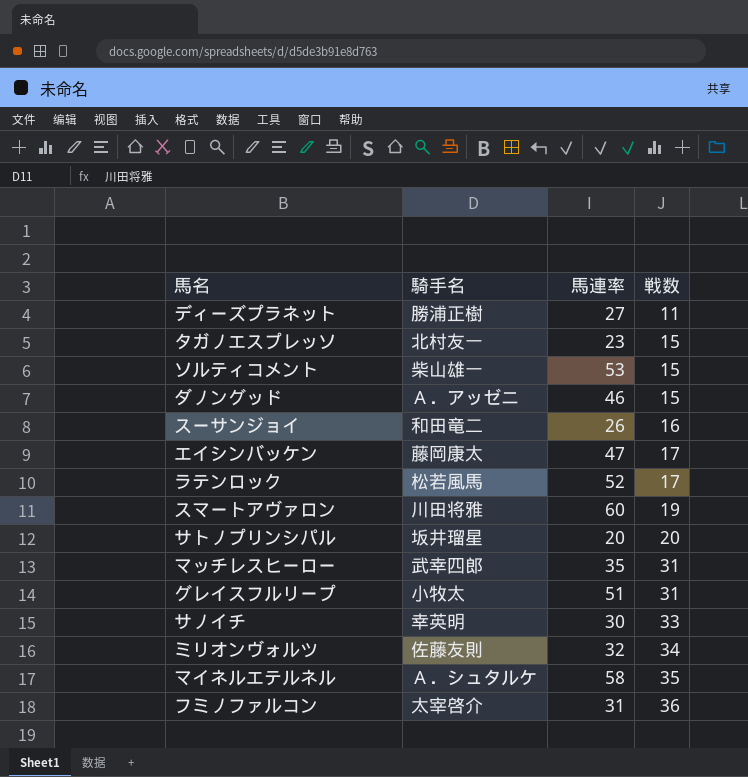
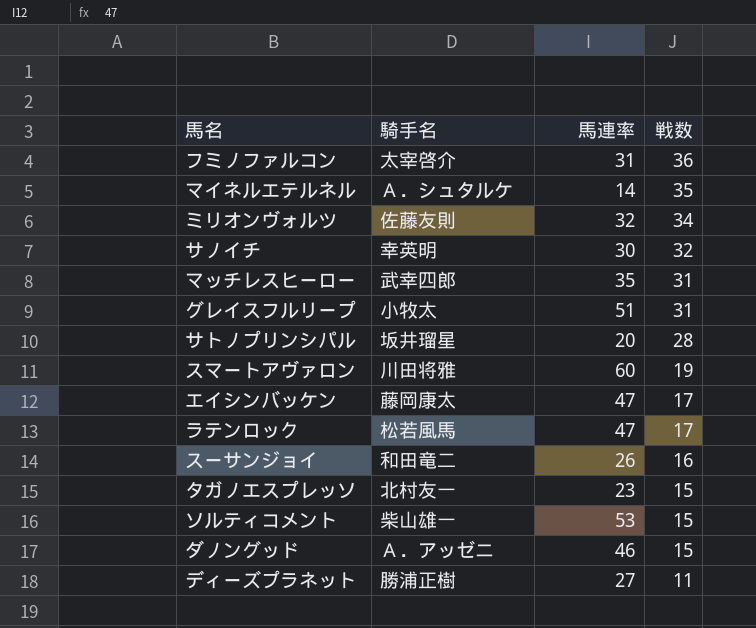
row order: 戦数 ascending -> 戦数 descending
マイネルエテルネル | 馬連率: 58 -> 14
サノイチ | 戦数: 33 -> 32
サトノプリンシパル | 戦数: 20 -> 28
ラテンロック | 馬連率: 52 -> 47

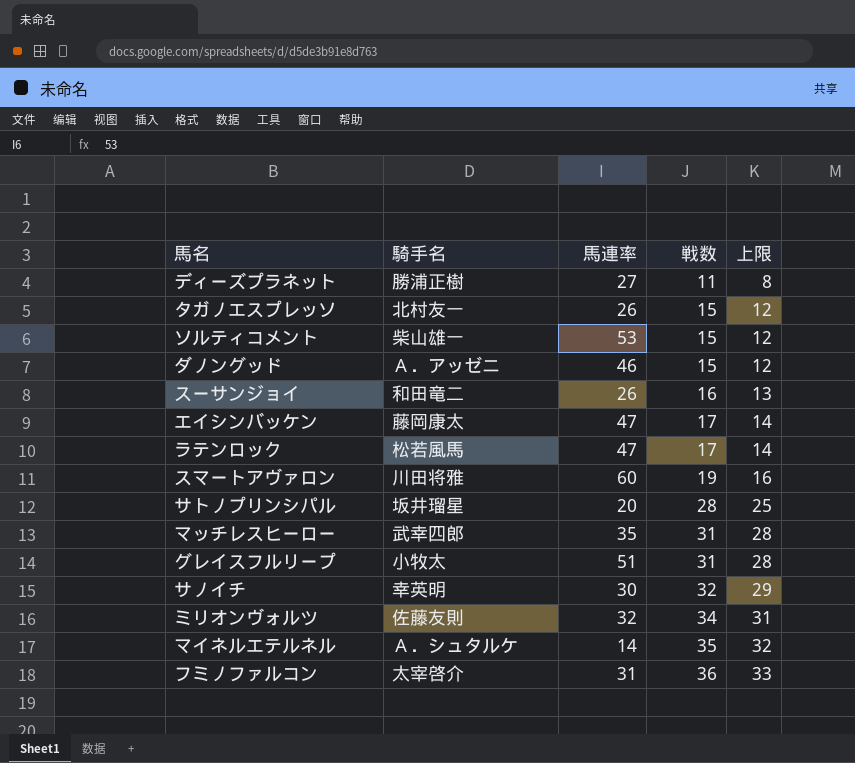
row order: 戦数 descending -> 戦数 ascending
column 上限 | formula: none -> [戦数] - 3
タガノエスプレッソ | 馬連率: 23 -> 26

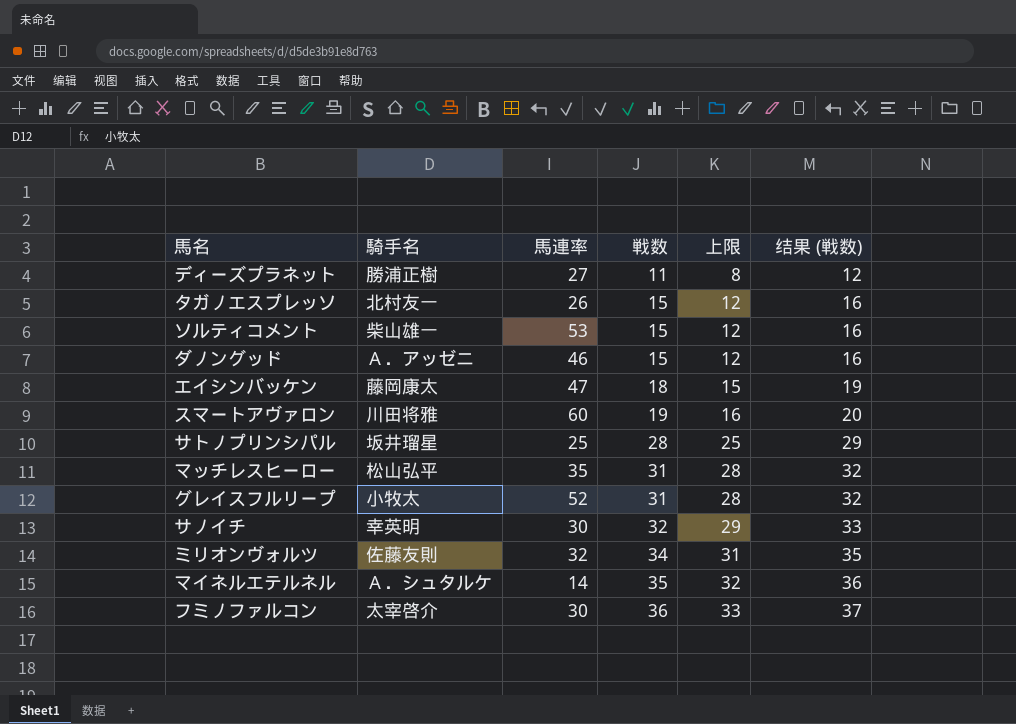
column 结果 (戦数) | formula: none -> [戦数] + 1
row スーサンジョイ: 和田竜二 | 26 | 16 | 13 -> none
row ラテンロック: 松若風馬 | 47 | 17 | 14 -> none
エイシンバッケン | 戦数: 17 -> 18
エイシンバッケン | 上限: 14 -> 15
サトノプリンシパル | 馬連率: 20 -> 25
マッチレスヒーロー | 騎手名: 武幸四郎 -> 松山弘平
グレイスフルリープ | 馬連率: 51 -> 52
フミノファルコン | 馬連率: 31 -> 30

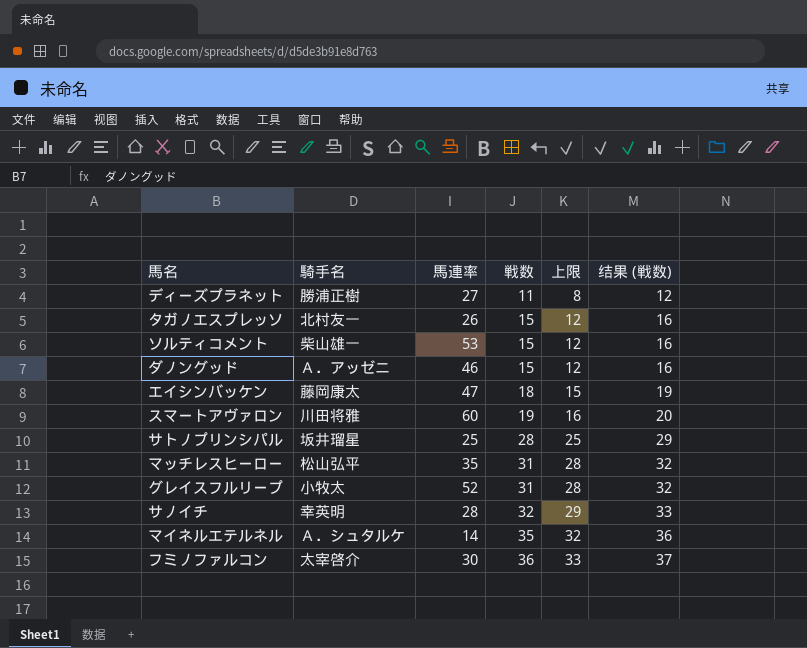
row ミリオンヴォルツ: 佐藤友則 | 32 | 34 | 31 | 35 -> none
サノイチ | 馬連率: 30 -> 28

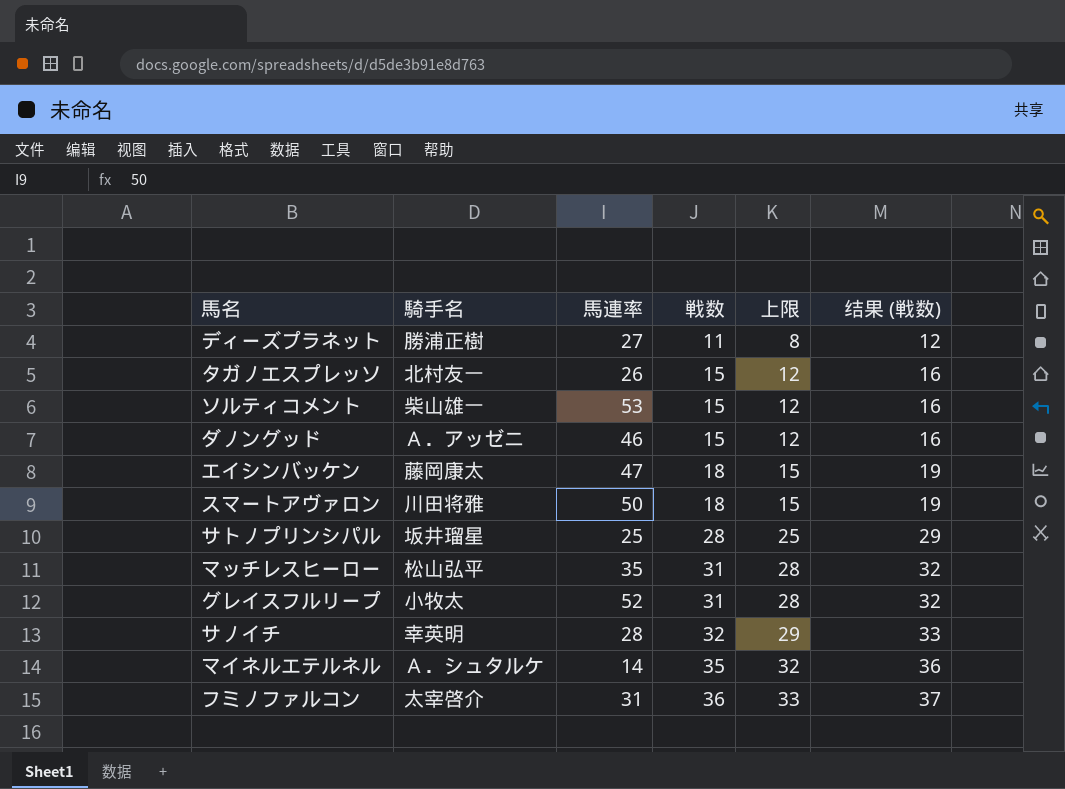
スマートアヴァロン | 馬連率: 60 -> 50
スマートアヴァロン | 戦数: 19 -> 18
スマートアヴァロン | 上限: 16 -> 15
スマートアヴァロン | 结果 (戦数): 20 -> 19
フミノファルコン | 馬連率: 30 -> 31

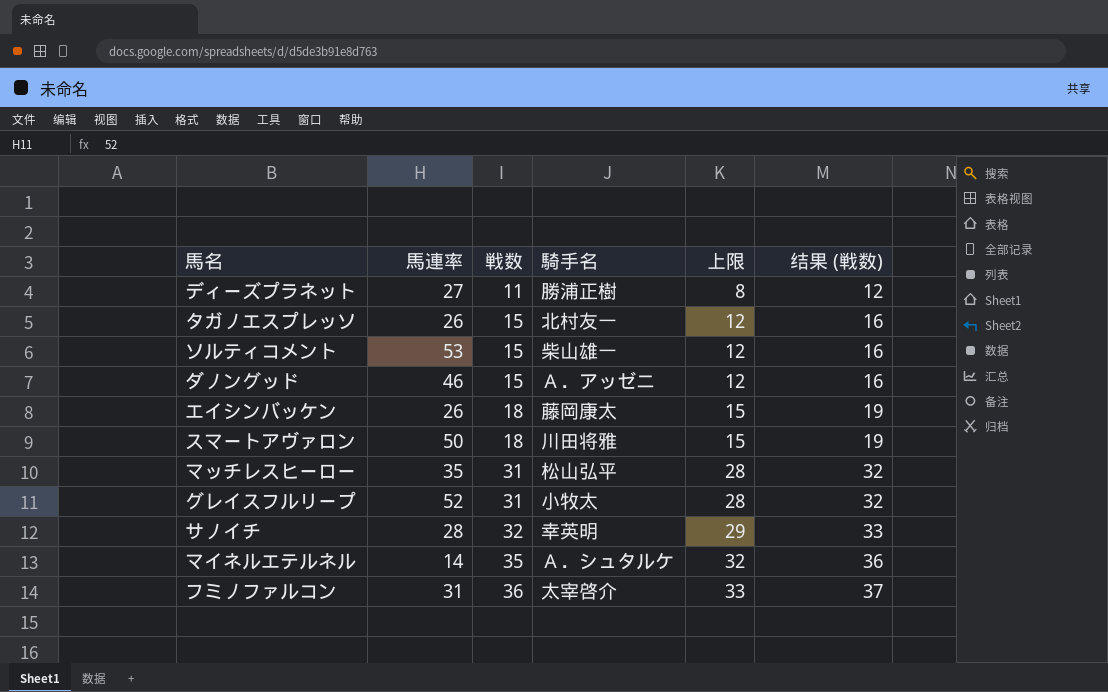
column 騎手名 | position: 2 -> 4
row サトノプリンシパル: 坂井瑠星 | 25 | 28 | 25 | 29 -> none
エイシンバッケン | 馬連率: 47 -> 26

